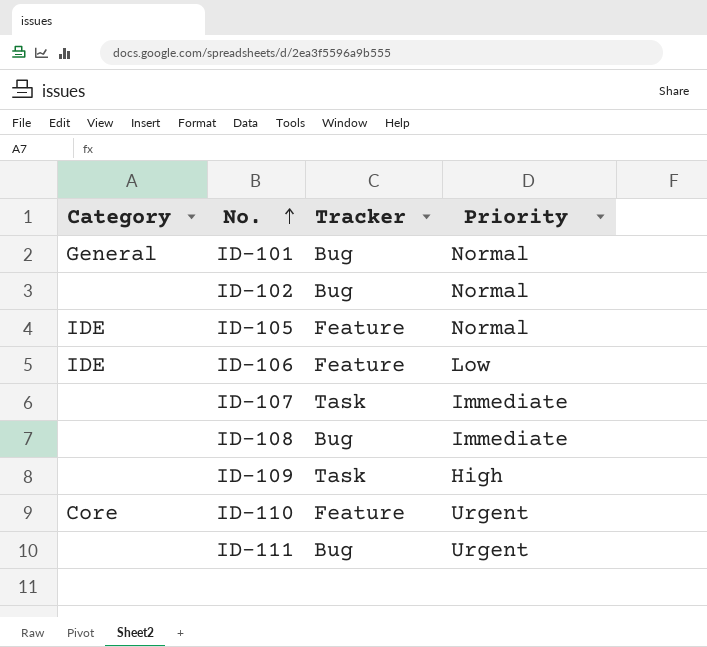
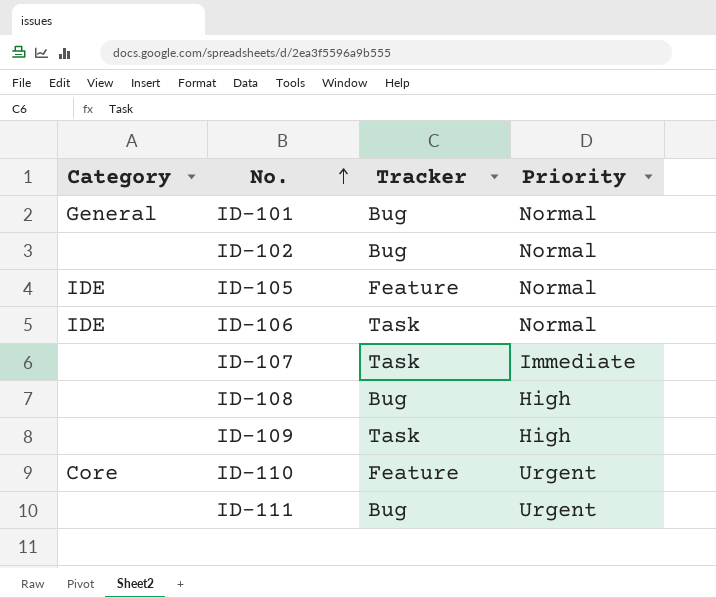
ID-106 | Tracker: Feature -> Task
ID-106 | Priority: Low -> Normal
ID-108 | Priority: Immediate -> High

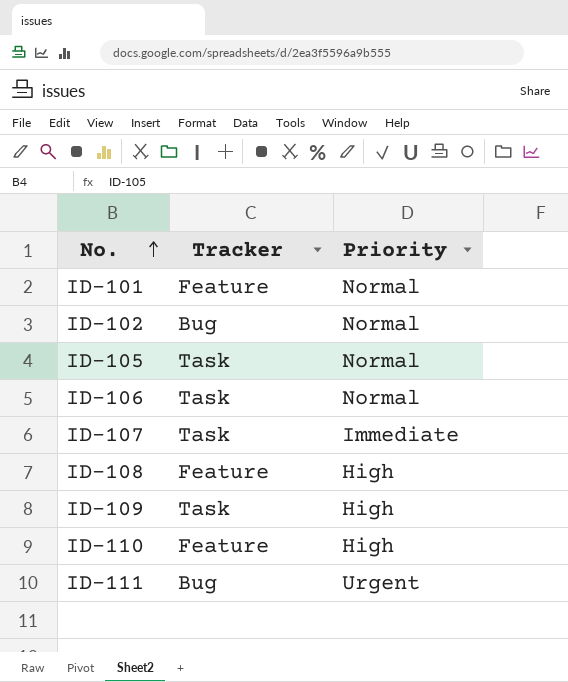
column Category | position: 1 -> none
ID-101 | Tracker: Bug -> Feature
ID-105 | Tracker: Feature -> Task
ID-108 | Tracker: Bug -> Feature
ID-110 | Priority: Urgent -> High

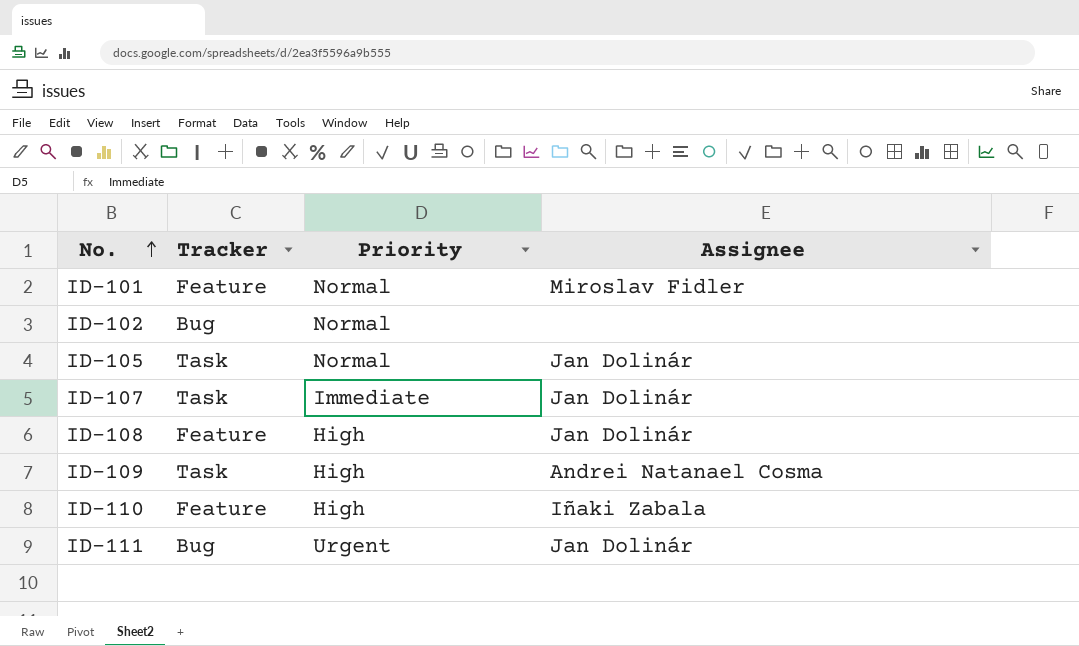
column Assignee | position: none -> 4
row ID-106: Task | Normal -> none

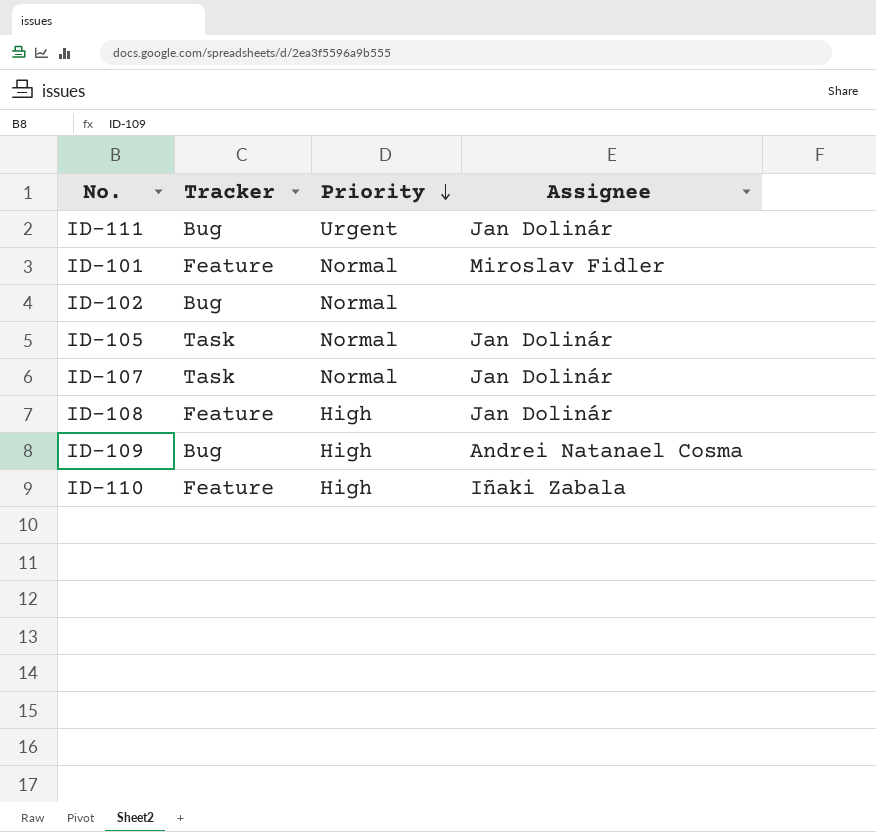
row order: No. ascending -> Priority descending
ID-107 | Priority: Immediate -> Normal
ID-109 | Tracker: Task -> Bug

